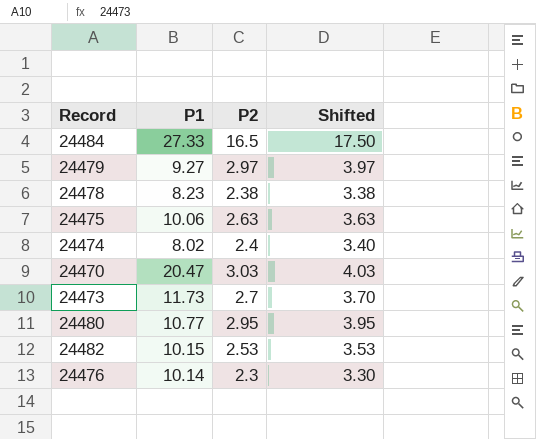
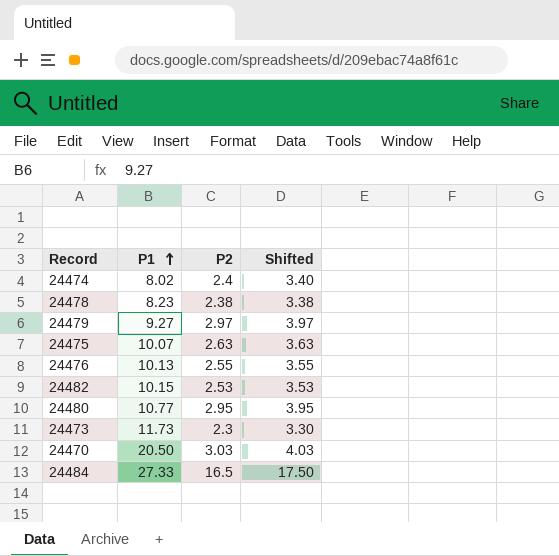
row order: none -> P1 ascending
24475 | P1: 10.06 -> 10.07
24476 | P1: 10.14 -> 10.13
24476 | P2: 2.3 -> 2.55
24476 | Shifted: 3.30 -> 3.55
24473 | P2: 2.7 -> 2.3
24473 | Shifted: 3.70 -> 3.30
24470 | P1: 20.47 -> 20.50

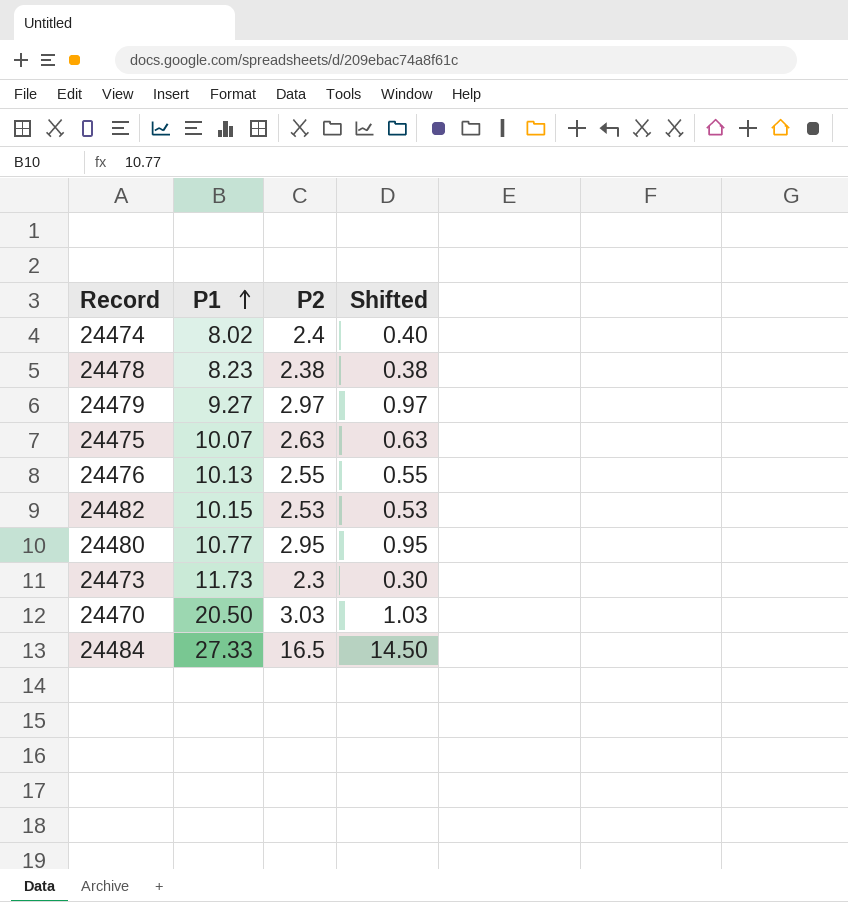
column Shifted | formula: [P2] + 1 -> [P2] - 2

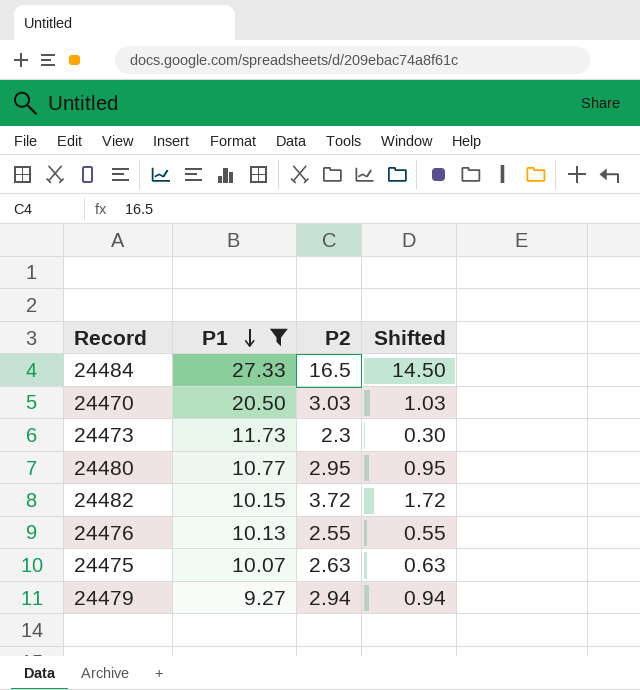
filter: none -> P1 >= 9.27
row order: P1 ascending -> P1 descending
24482 | P2: 2.53 -> 3.72
24482 | Shifted: 0.53 -> 1.72
24479 | P2: 2.97 -> 2.94
24479 | Shifted: 0.97 -> 0.94

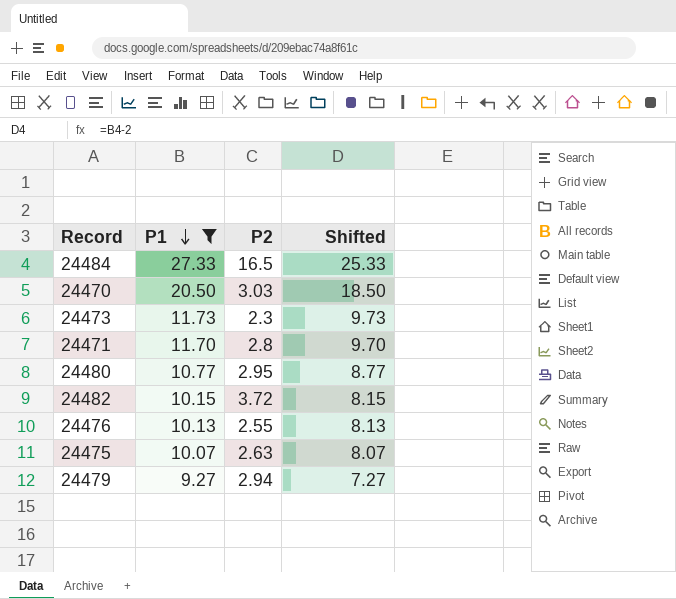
column Shifted | formula: [P2] - 2 -> [P1] - 2
row 24471: none -> 11.70 | 2.8 | 9.70

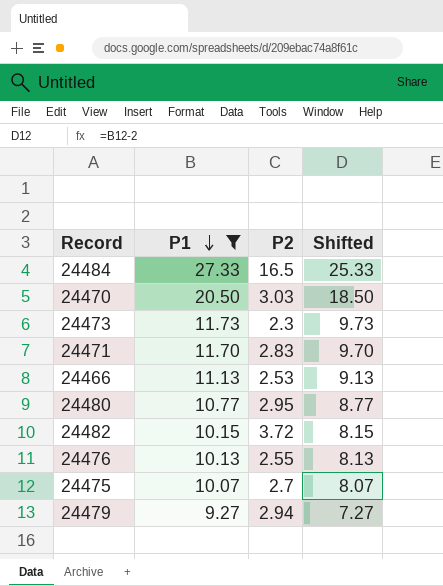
24471 | P2: 2.8 -> 2.83
row 24466: none -> 11.13 | 2.53 | 9.13
24475 | P2: 2.63 -> 2.7

